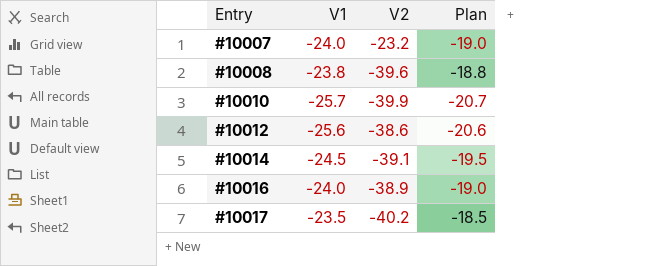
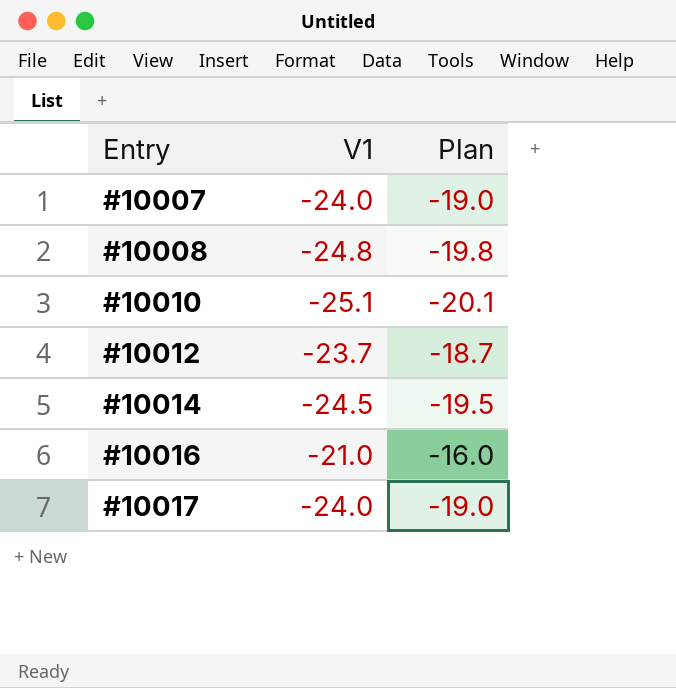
column V2 | position: 3 -> none
#10008 | V1: -23.8 -> -24.8
#10008 | Plan: -18.8 -> -19.8
#10010 | V1: -25.7 -> -25.1
#10010 | Plan: -20.7 -> -20.1
#10012 | V1: -25.6 -> -23.7
#10012 | Plan: -20.6 -> -18.7
#10016 | V1: -24.0 -> -21.0
#10016 | Plan: -19.0 -> -16.0
#10017 | V1: -23.5 -> -24.0
#10017 | Plan: -18.5 -> -19.0

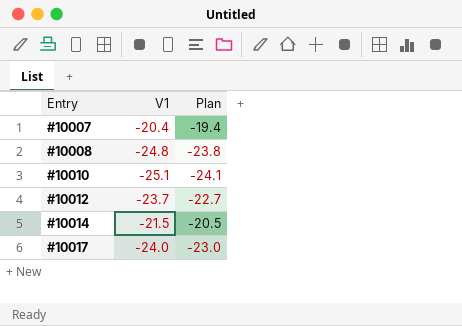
column Plan | formula: [V1] + 5 -> [V1] + 1
row #10016: -21.0 | -16.0 -> none
#10007 | V1: -24.0 -> -20.4
#10014 | V1: -24.5 -> -21.5

